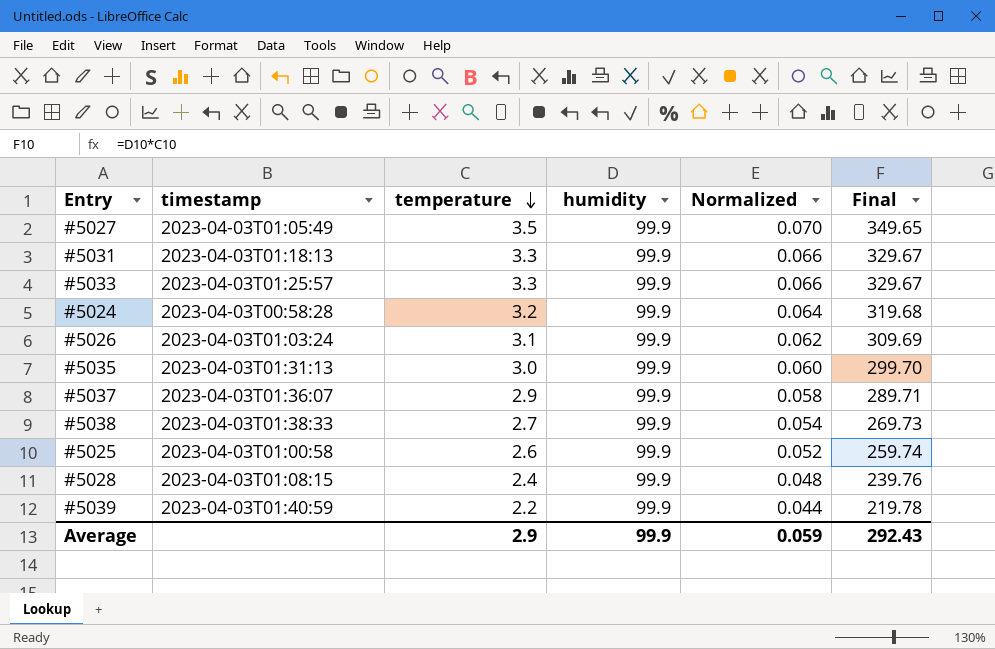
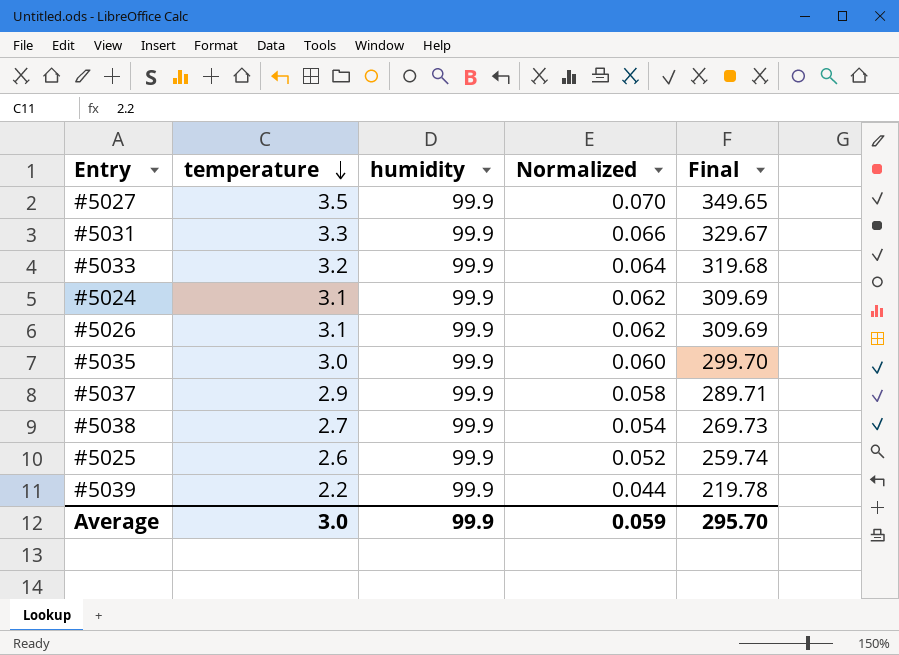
column timestamp | position: 2 -> none
row #5028: 2023-04-03T01:08:15 | 2.4 | 99.9 | 0.048 | 239.76 -> none
#5033 | temperature: 3.3 -> 3.2
#5033 | Normalized: 0.066 -> 0.064
#5033 | Final: 329.67 -> 319.68
#5024 | temperature: 3.2 -> 3.1
#5024 | Normalized: 0.064 -> 0.062
#5024 | Final: 319.68 -> 309.69
Average | temperature: 2.9 -> 3.0
Average | Final: 292.43 -> 295.70

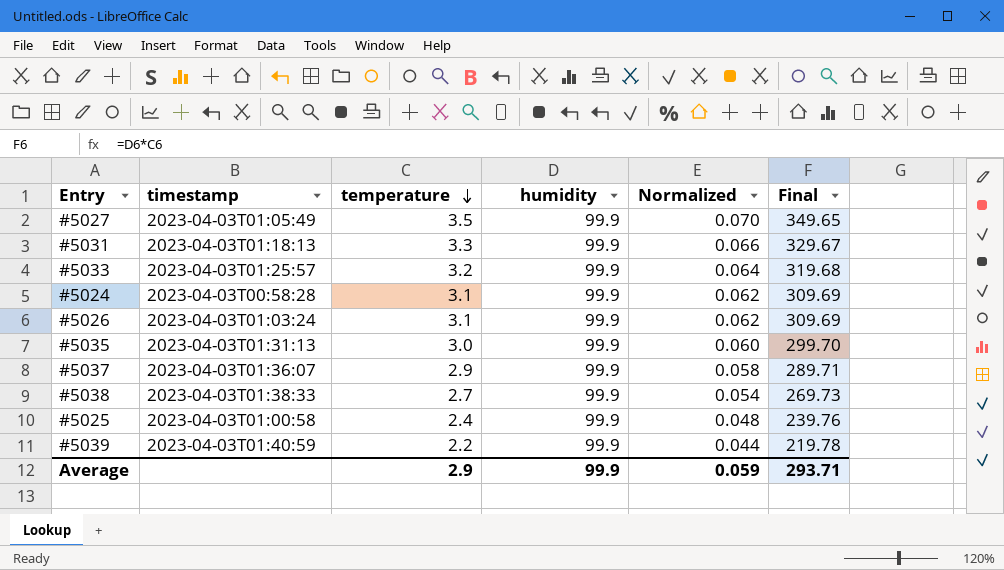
column timestamp | position: none -> 2
#5025 | temperature: 2.6 -> 2.4
#5025 | Normalized: 0.052 -> 0.048
#5025 | Final: 259.74 -> 239.76
Average | temperature: 3.0 -> 2.9
Average | Final: 295.70 -> 293.71

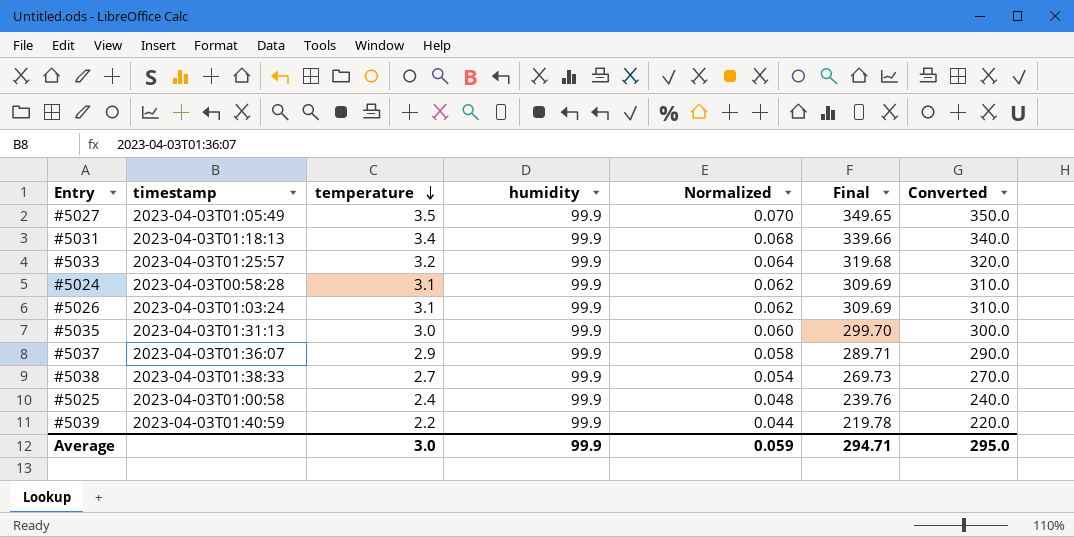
column Converted | formula: none -> [temperature] * 100
#5031 | temperature: 3.3 -> 3.4
#5031 | Normalized: 0.066 -> 0.068
#5031 | Final: 329.67 -> 339.66
Average | temperature: 2.9 -> 3.0
Average | Final: 293.71 -> 294.71

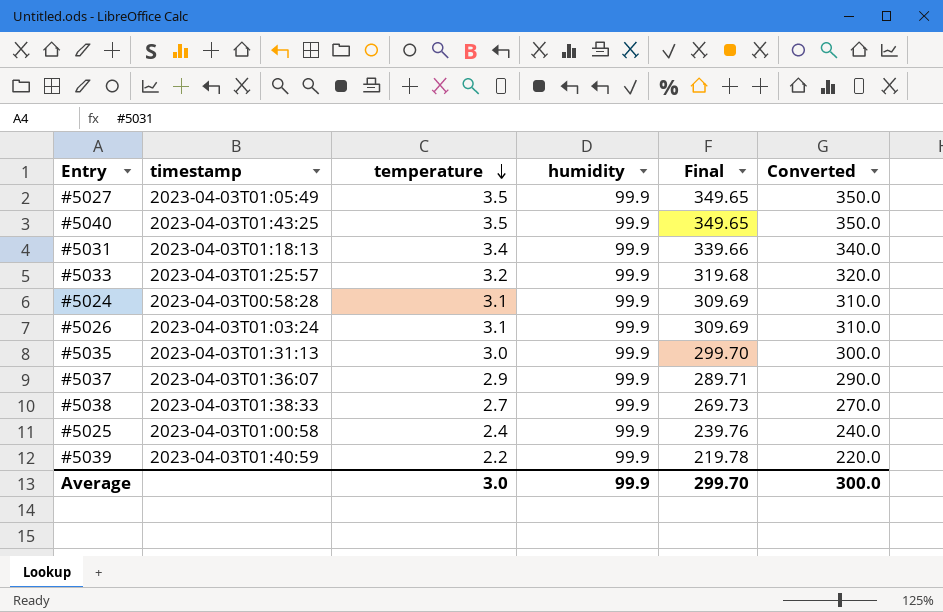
column Normalized | formula: [temperature] * 0.02 -> none
row #5040: none -> 2023-04-03T01:43:25 | 3.5 | 99.9 | 349.65 | 350.0
Average | Final: 294.71 -> 299.70
Average | Converted: 295.0 -> 300.0

